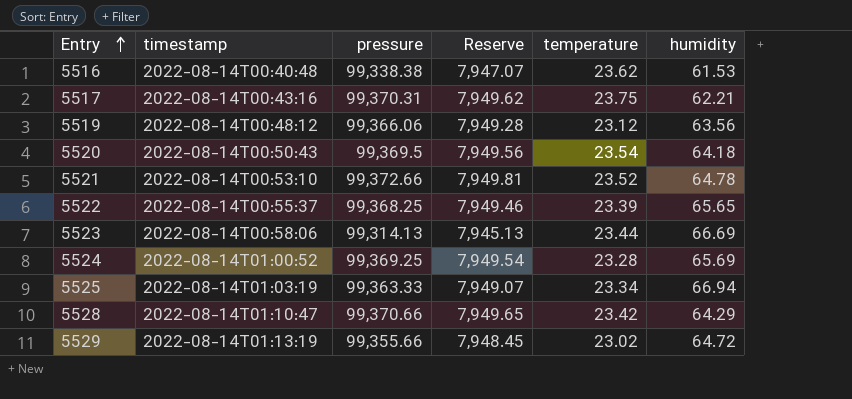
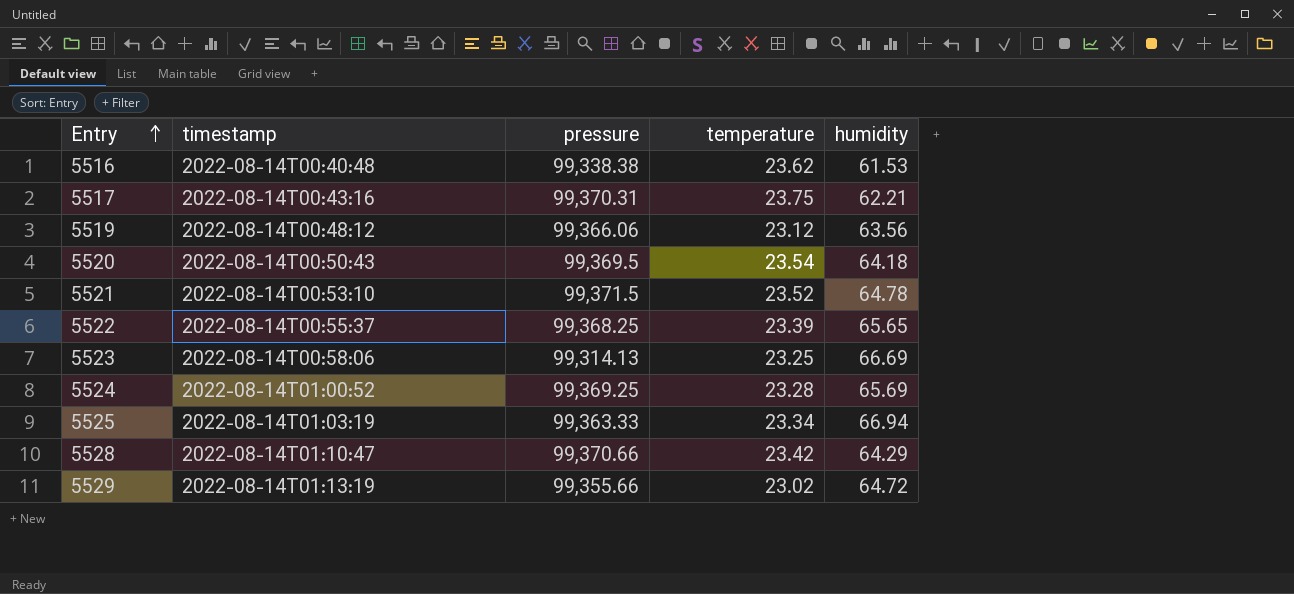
column Reserve | formula: [pressure] * 0.08 -> none
5521 | pressure: 99,372.66 -> 99,371.5
5523 | temperature: 23.44 -> 23.25

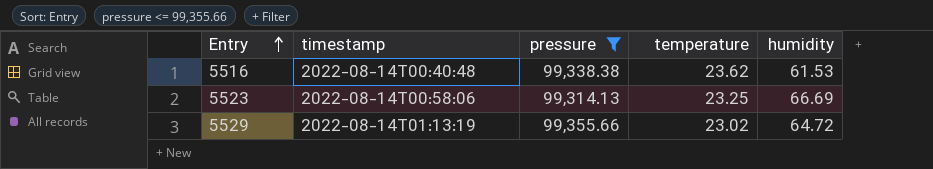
filter: none -> pressure <= 99,355.66

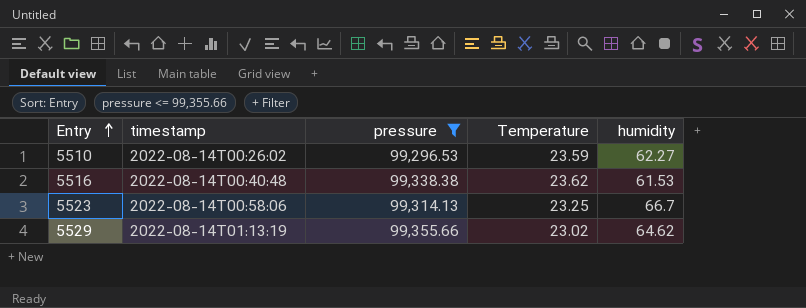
column name: temperature -> Temperature
row 5510: none -> 2022-08-14T00:26:02 | 99,296.53 | 23.59 | 62.27
5523 | humidity: 66.69 -> 66.7
5529 | humidity: 64.72 -> 64.62

